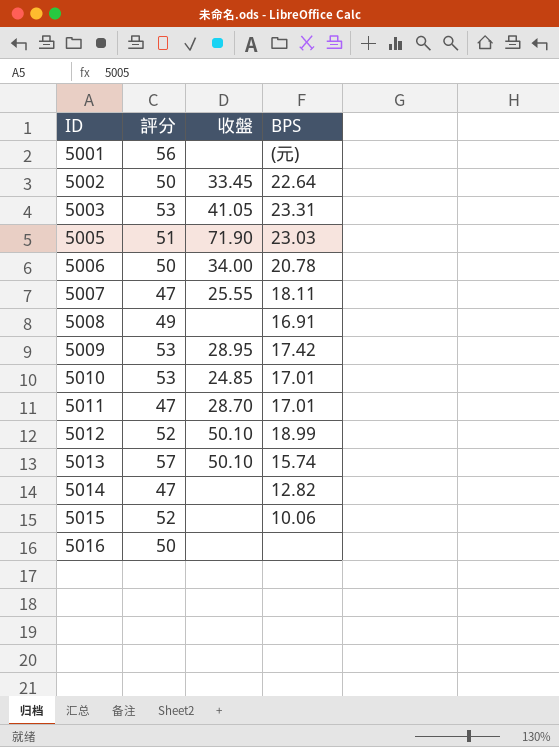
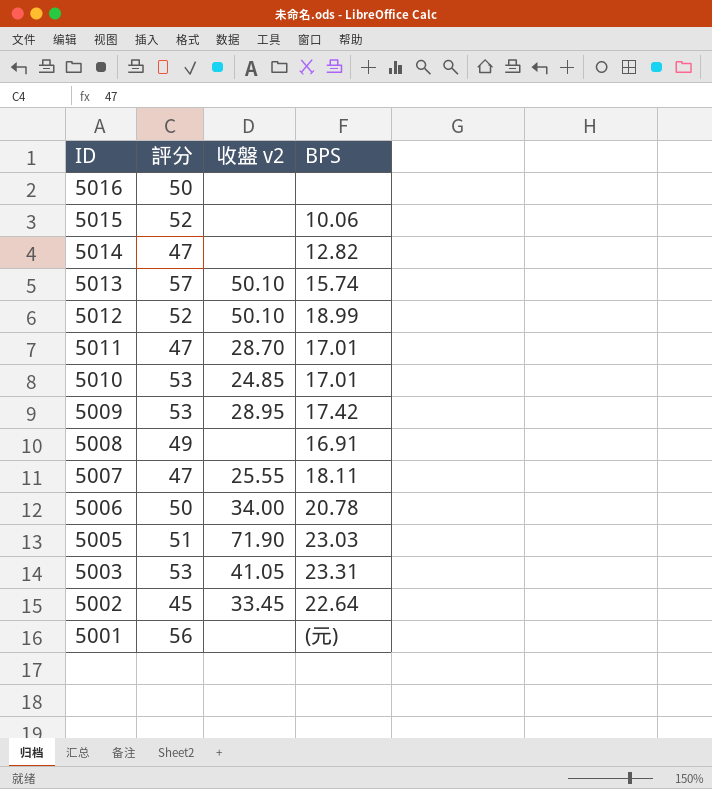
row order: ID ascending -> ID descending
column name: 收盤 -> 收盤 v2
5002 | 評分: 50 -> 45

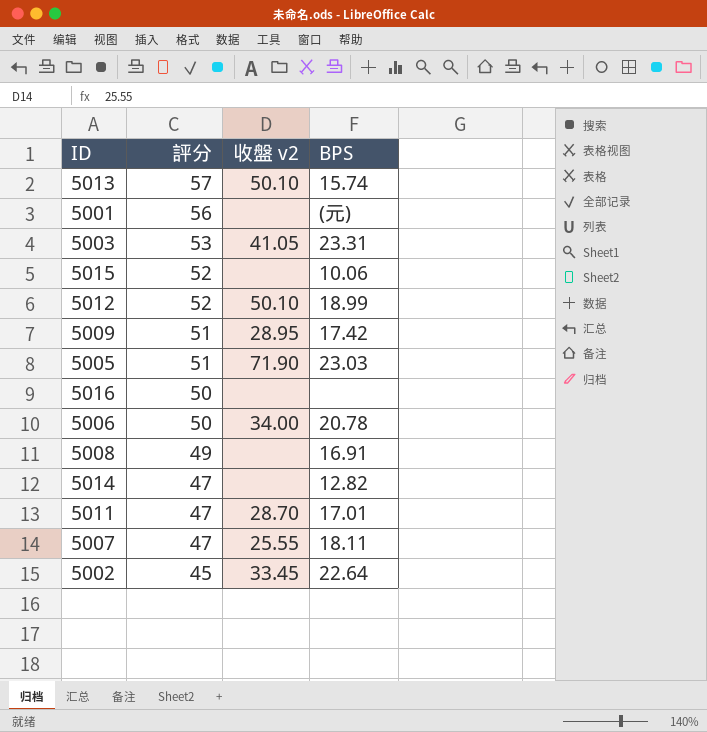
row order: ID descending -> 評分 descending
row 5010: 53 | 24.85 | 17.01 -> none
5009 | 評分: 53 -> 51

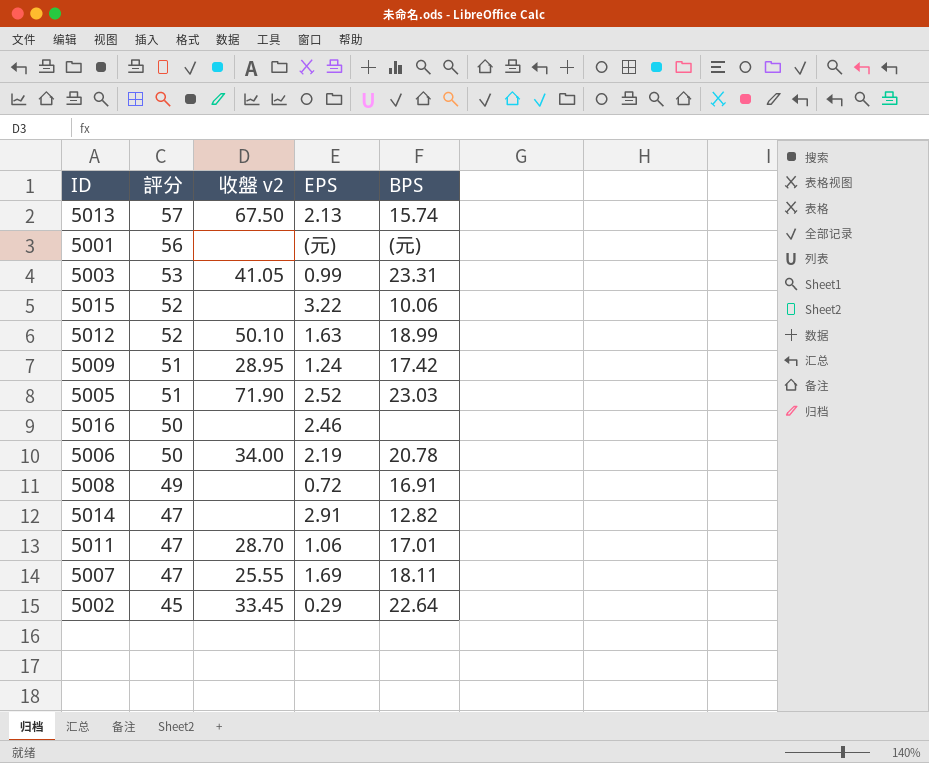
column EPS | position: none -> 4
5013 | 收盤 v2: 50.10 -> 67.50

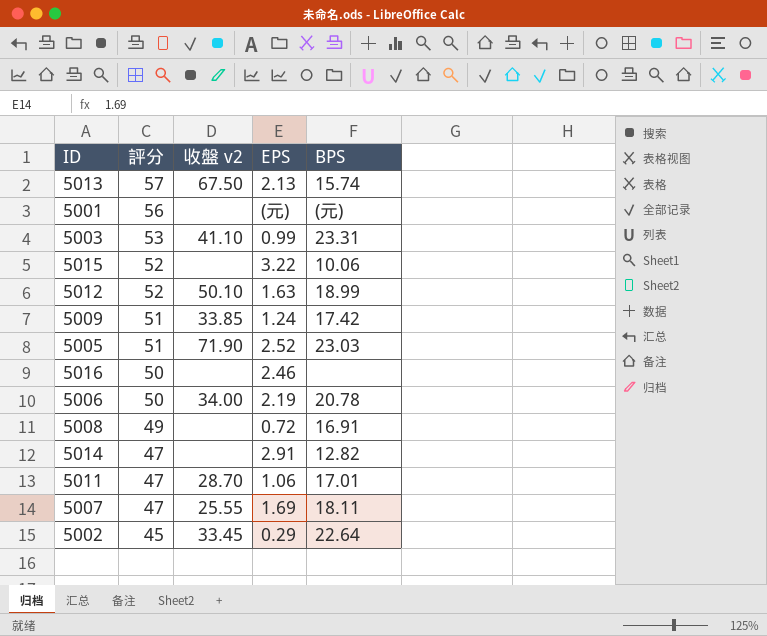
5003 | 收盤 v2: 41.05 -> 41.10
5009 | 收盤 v2: 28.95 -> 33.85

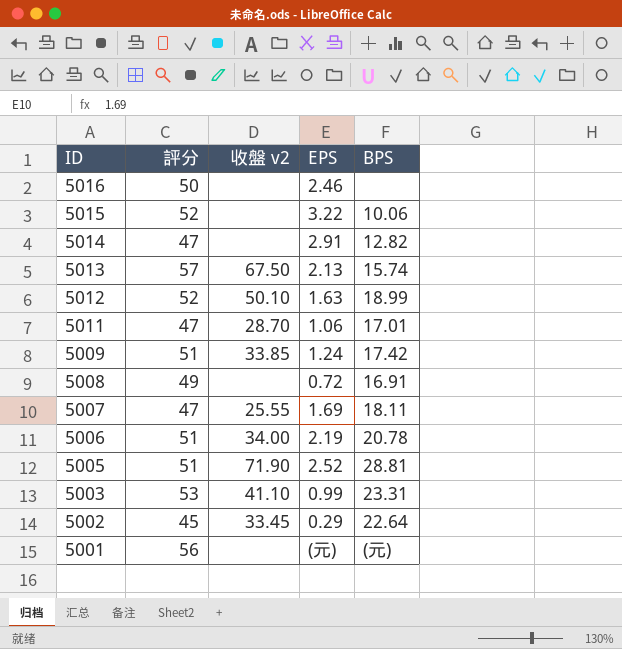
row order: 評分 descending -> ID descending
5006 | 評分: 50 -> 51
5005 | BPS: 23.03 -> 28.81

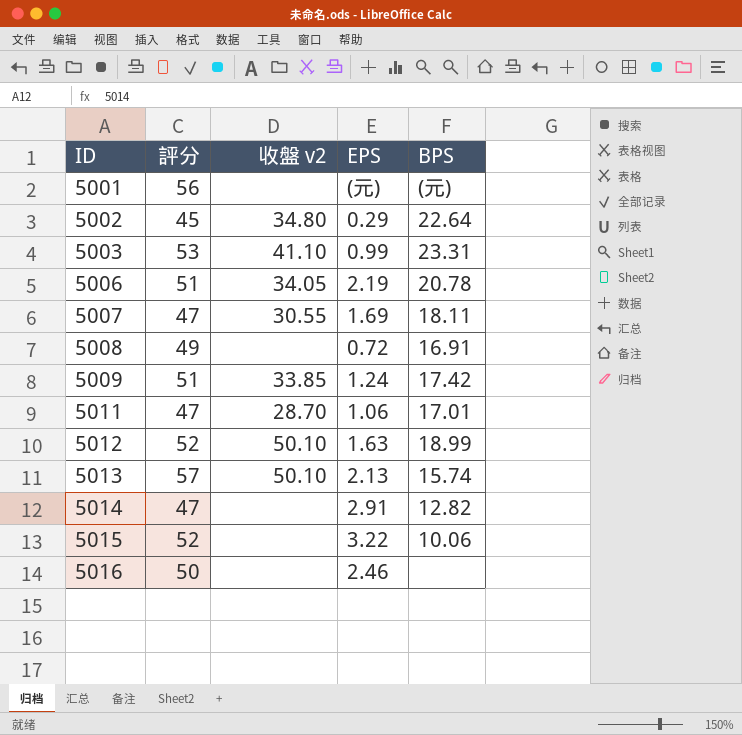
row order: ID descending -> ID ascending
row 5005: 51 | 71.90 | 2.52 | 28.81 -> none
5002 | 收盤 v2: 33.45 -> 34.80
5006 | 收盤 v2: 34.00 -> 34.05
5007 | 收盤 v2: 25.55 -> 30.55
5013 | 收盤 v2: 67.50 -> 50.10

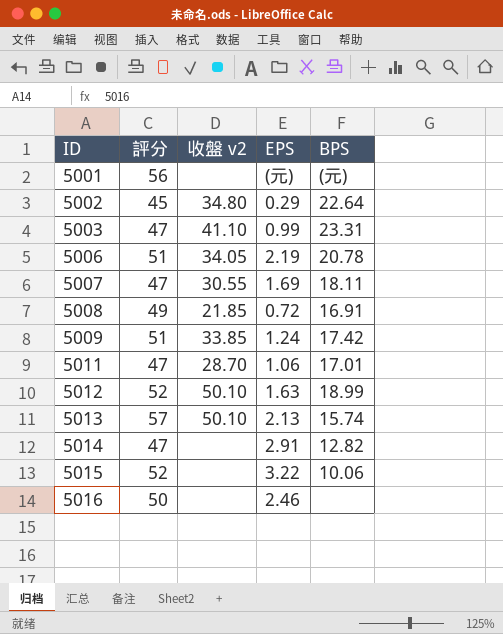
5003 | 評分: 53 -> 47
5008 | 收盤 v2: none -> 21.85

